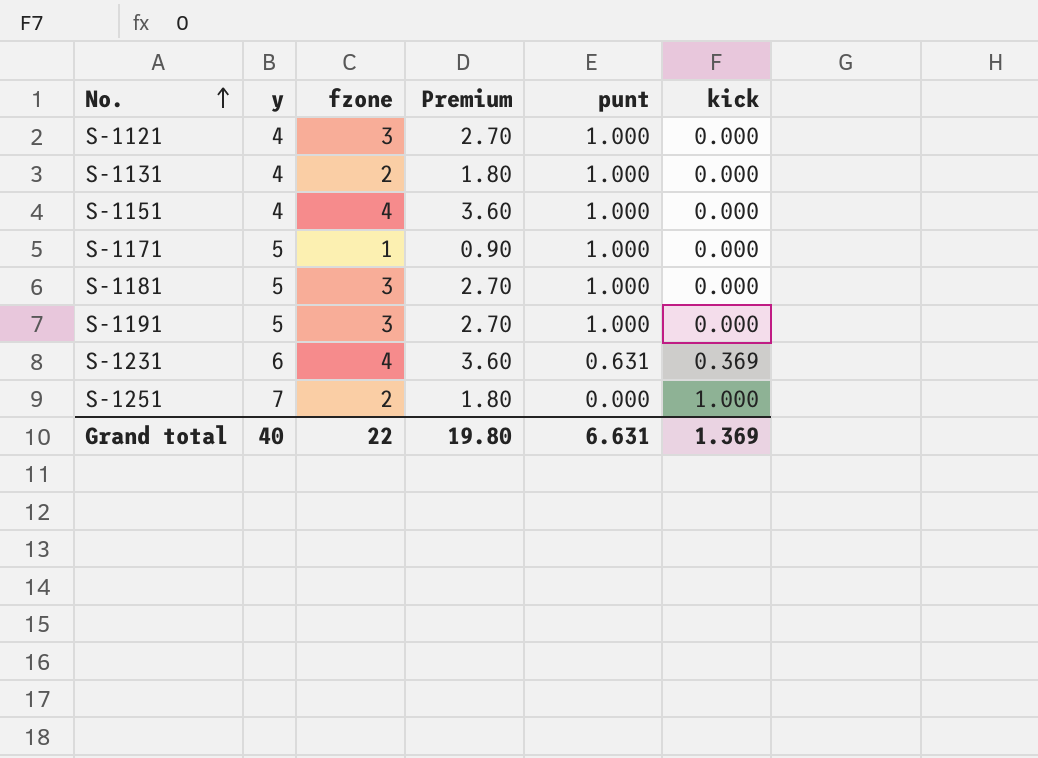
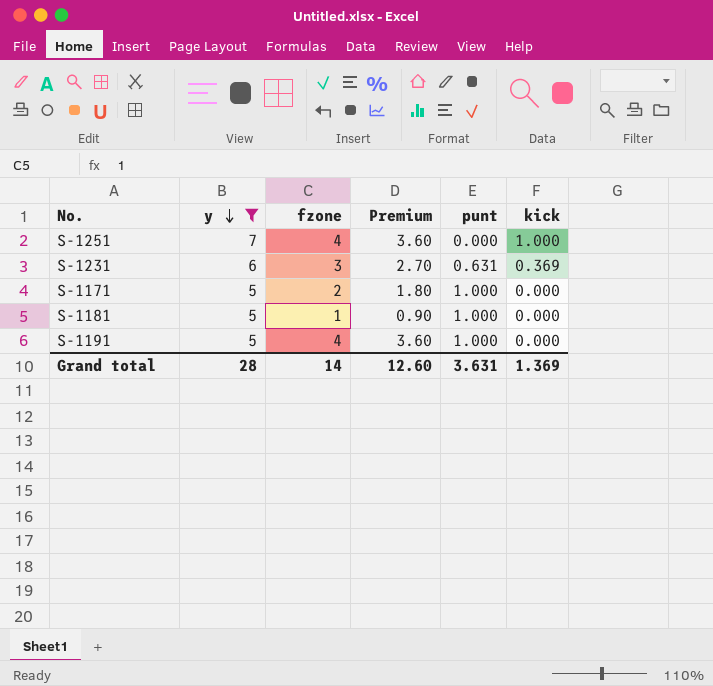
filter: none -> y != 4
row order: No. ascending -> y descending
S-1251 | fzone: 2 -> 4
S-1251 | Premium: 1.80 -> 3.60
S-1231 | fzone: 4 -> 3
S-1231 | Premium: 3.60 -> 2.70
S-1171 | fzone: 1 -> 2
S-1171 | Premium: 0.90 -> 1.80
S-1181 | fzone: 3 -> 1
S-1181 | Premium: 2.70 -> 0.90
S-1191 | fzone: 3 -> 4
S-1191 | Premium: 2.70 -> 3.60
Grand total | y: 40 -> 28
Grand total | fzone: 22 -> 14
Grand total | Premium: 19.80 -> 12.60
Grand total | punt: 6.631 -> 3.631

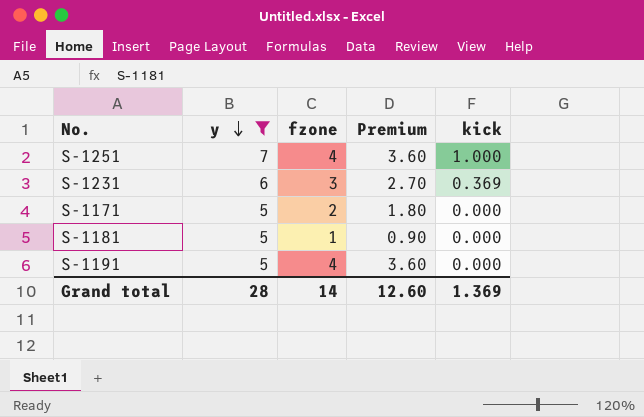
column punt | position: 5 -> none

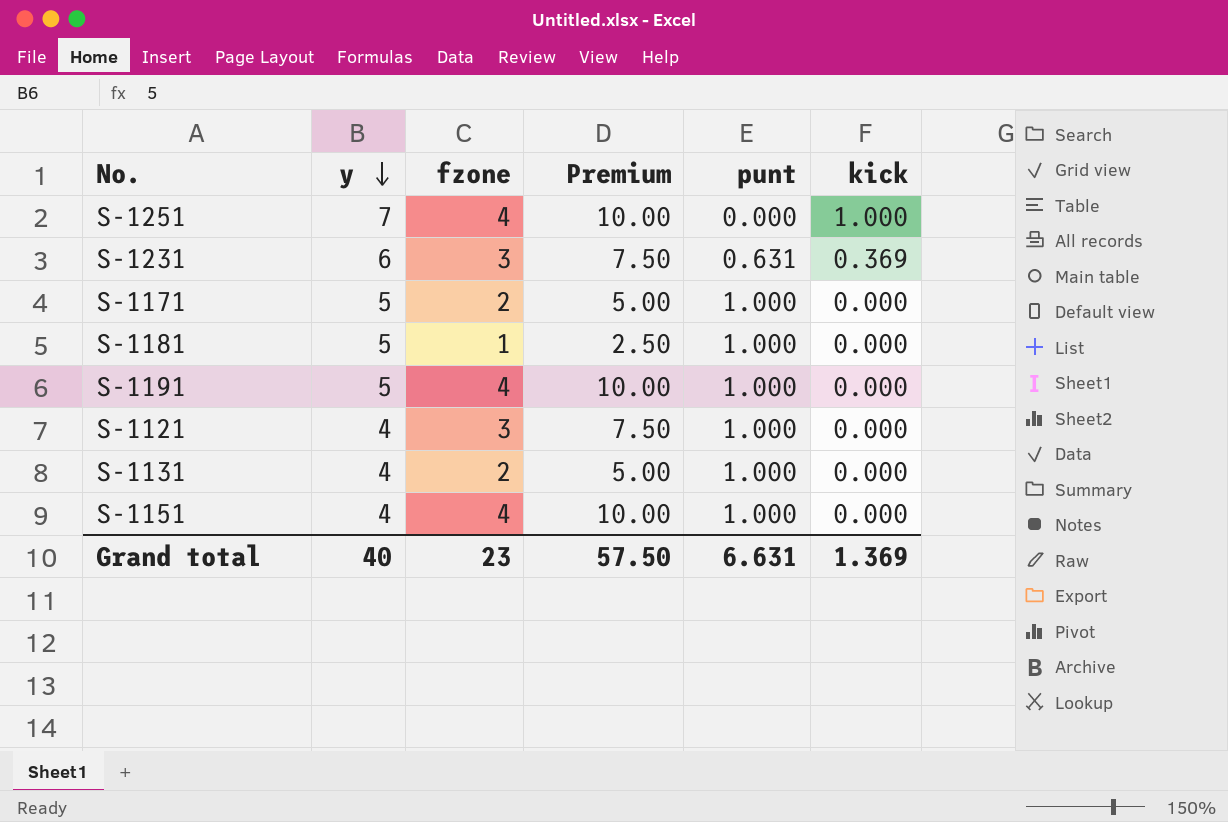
filter: y != 4 -> none
column Premium | formula: [fzone] * 0.9 -> [fzone] * 2.5
column punt | position: none -> 5
Grand total | y: 28 -> 40
Grand total | fzone: 14 -> 23
Grand total | Premium: 12.60 -> 57.50

